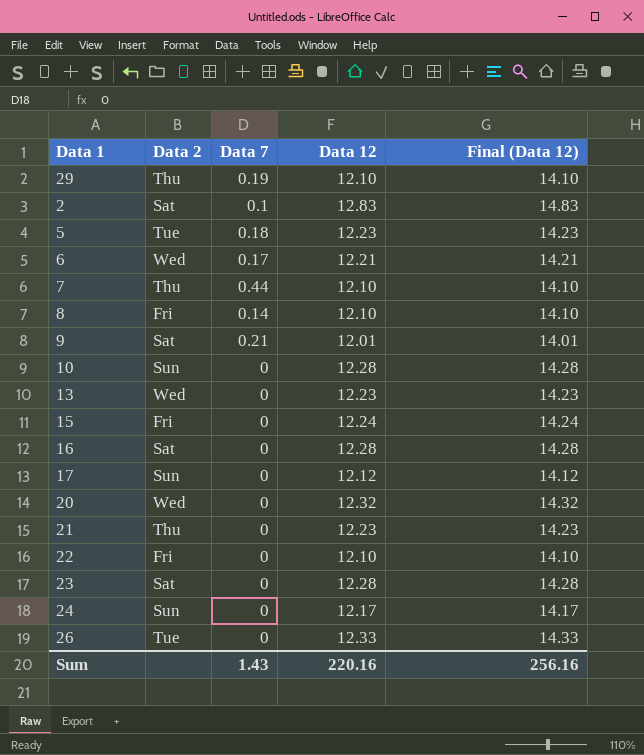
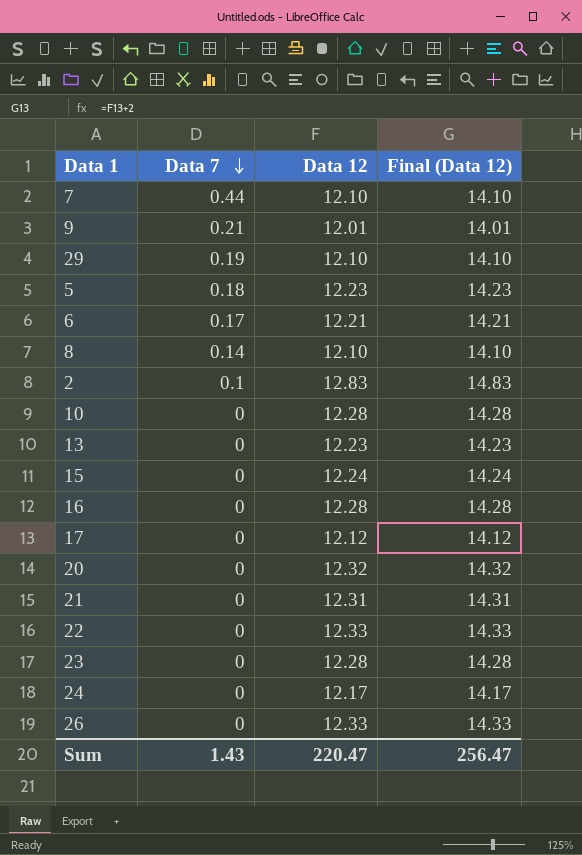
row order: none -> Data 7 descending
column Data 2 | position: 2 -> none
21 | Data 12: 12.23 -> 12.31
21 | Final (Data 12): 14.23 -> 14.31
22 | Data 12: 12.10 -> 12.33
22 | Final (Data 12): 14.10 -> 14.33
Sum | Data 12: 220.16 -> 220.47
Sum | Final (Data 12): 256.16 -> 256.47

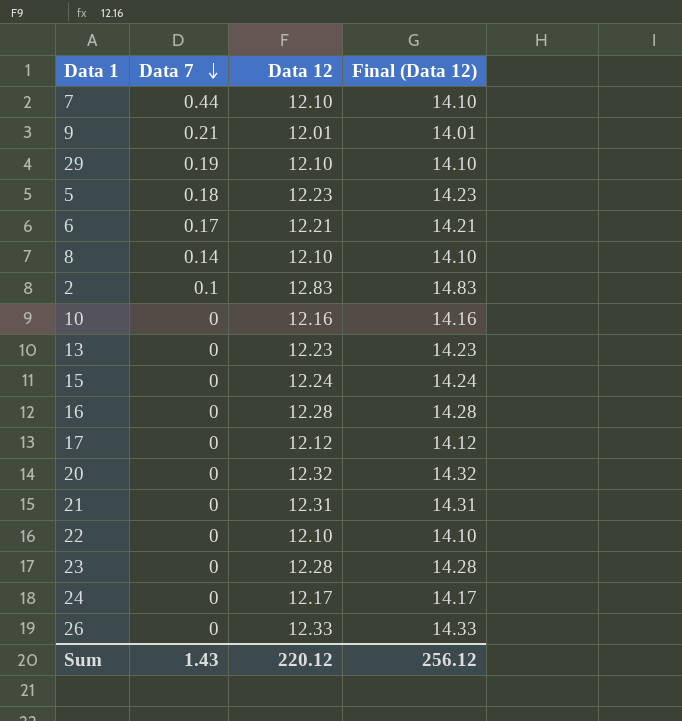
10 | Data 12: 12.28 -> 12.16
10 | Final (Data 12): 14.28 -> 14.16
22 | Data 12: 12.33 -> 12.10
22 | Final (Data 12): 14.33 -> 14.10
Sum | Data 12: 220.47 -> 220.12
Sum | Final (Data 12): 256.47 -> 256.12

